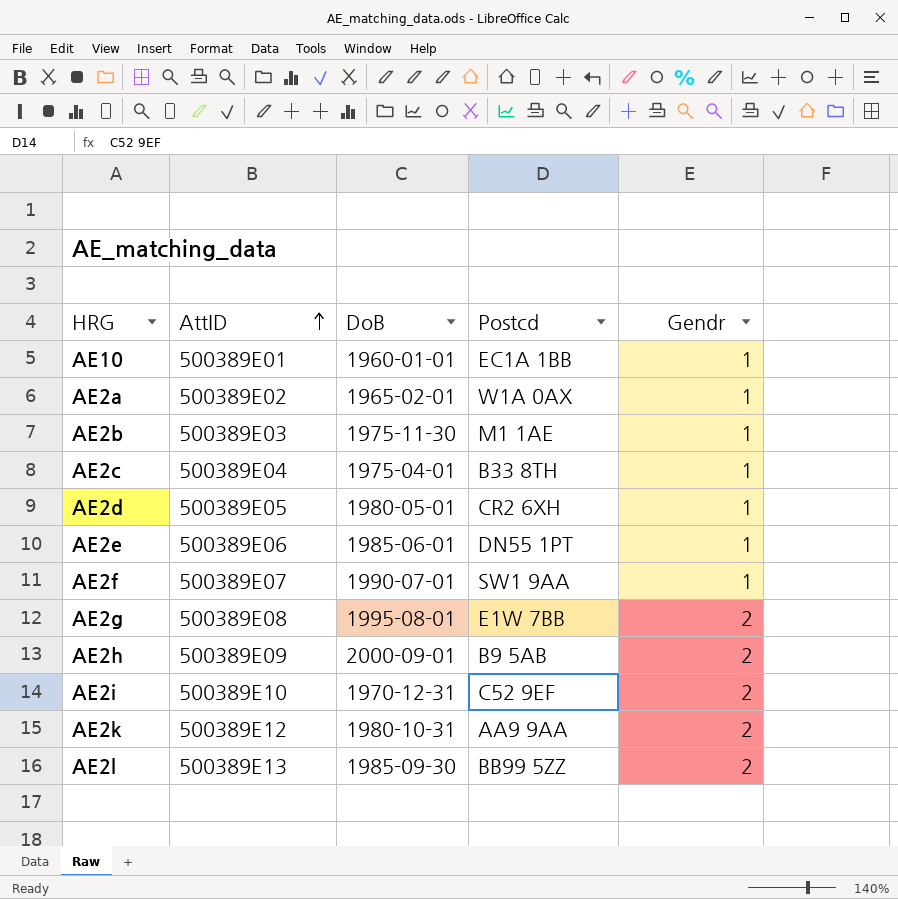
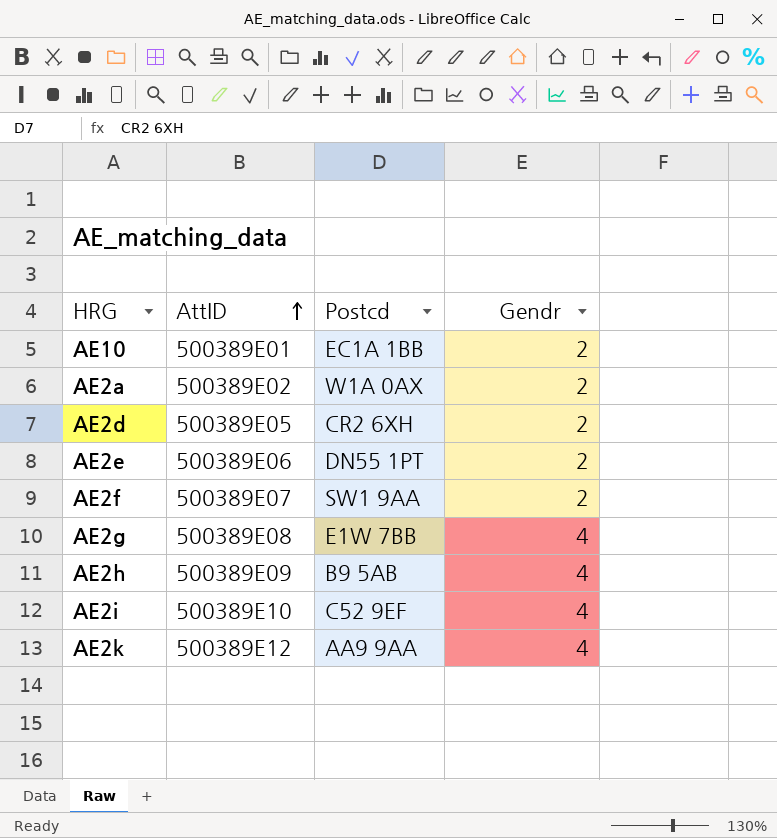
column DoB | position: 3 -> none
row AE2b: 500389E03 | 1975-11-30 | M1 1AE | 1 -> none
row AE2c: 500389E04 | 1975-04-01 | B33 8TH | 1 -> none
row AE2l: 500389E13 | 1985-09-30 | BB99 5ZZ | 2 -> none
AE10 | Gendr: 1 -> 2
AE2a | Gendr: 1 -> 2
AE2d | Gendr: 1 -> 2
AE2e | Gendr: 1 -> 2
AE2f | Gendr: 1 -> 2
AE2g | Gendr: 2 -> 4
AE2h | Gendr: 2 -> 4
AE2i | Gendr: 2 -> 4
AE2k | Gendr: 2 -> 4

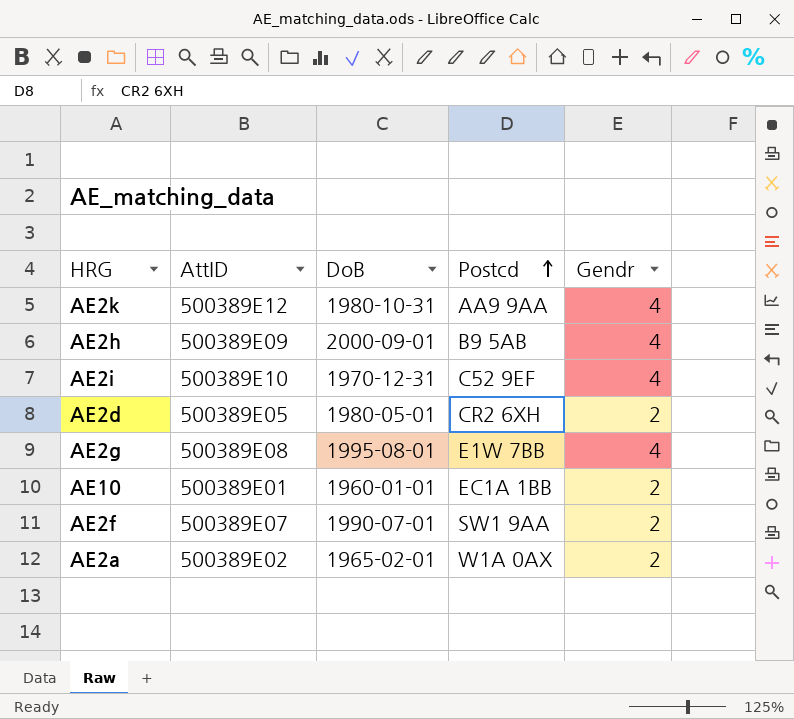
row order: AttID ascending -> Postcd ascending
column DoB | position: none -> 3
row AE2e: 500389E06 | DN55 1PT | 2 -> none

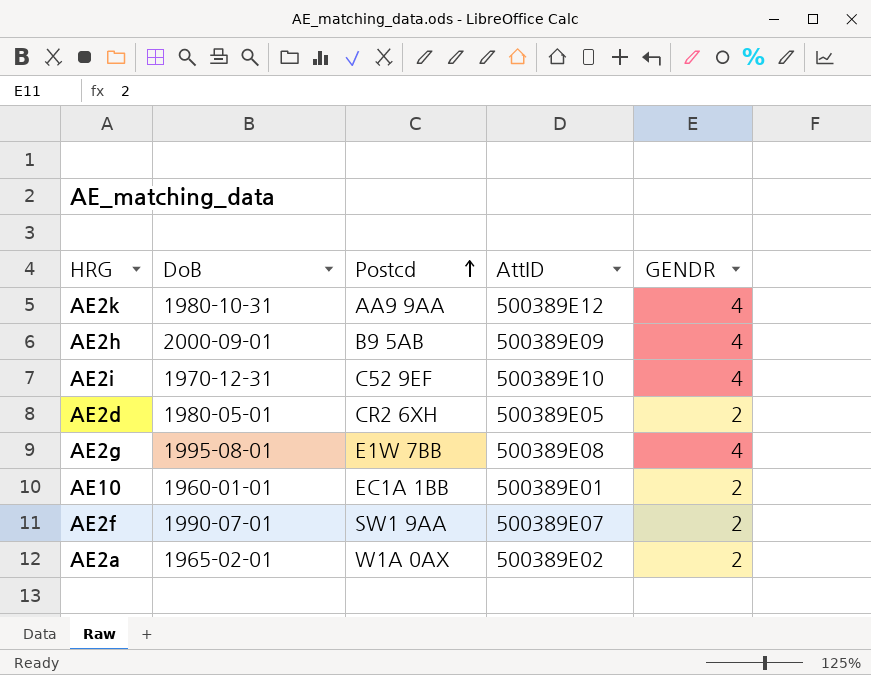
column AttID | position: 2 -> 4
column name: Gendr -> GENDR

